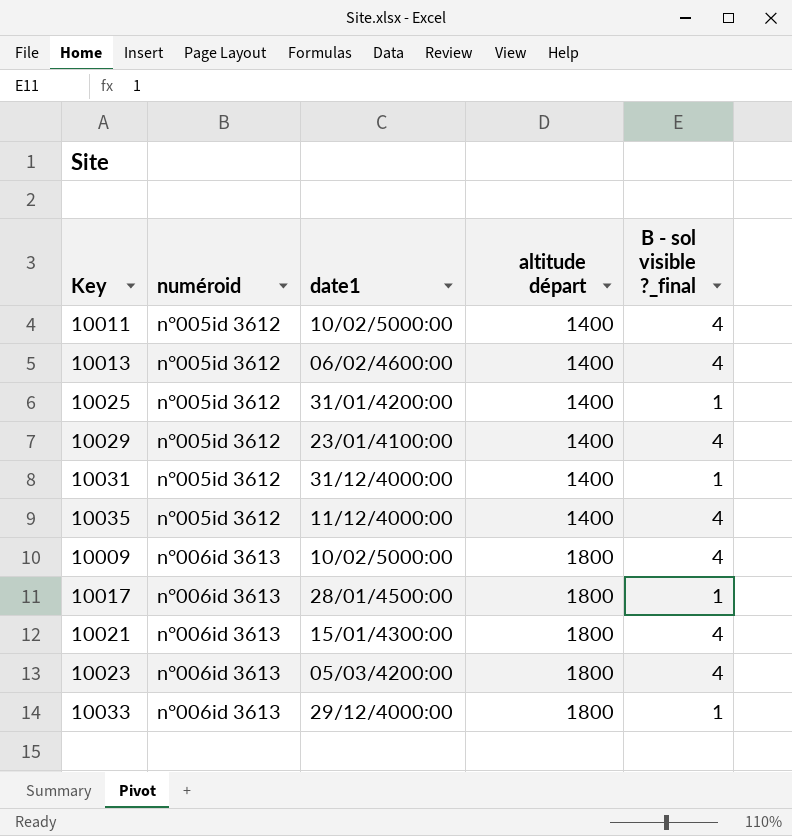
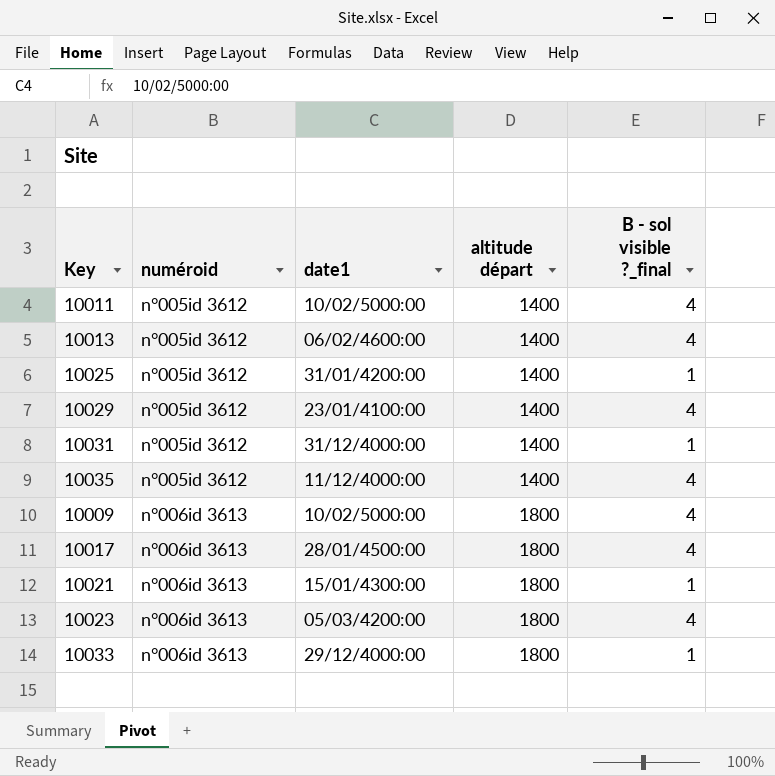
10017 | B - sol visible ?_final: 1 -> 4
10021 | B - sol visible ?_final: 4 -> 1

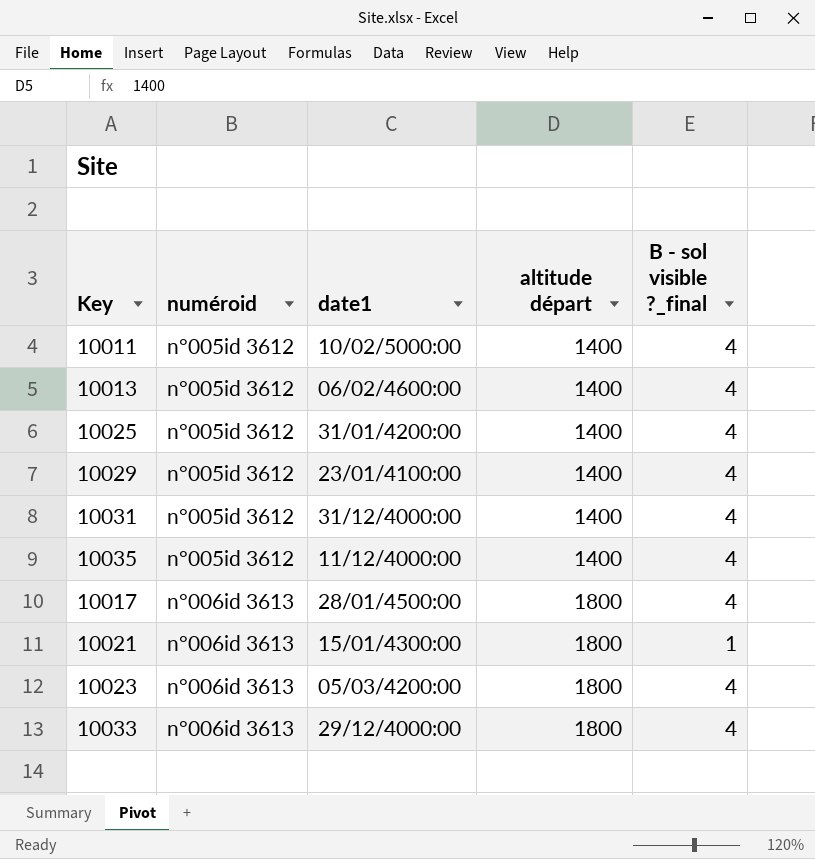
row 10009: n°006id 3613 | 10/02/5000:00 | 1800 | 4 -> none
10025 | B - sol visible ?_final: 1 -> 4
10031 | B - sol visible ?_final: 1 -> 4
10033 | B - sol visible ?_final: 1 -> 4

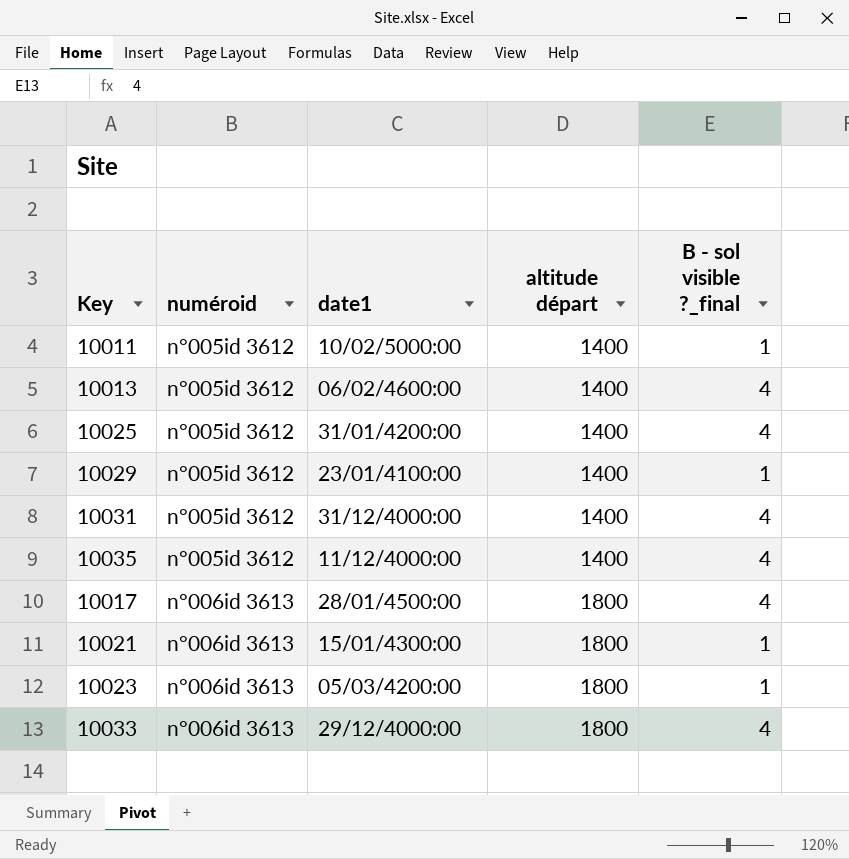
10011 | B - sol visible ?_final: 4 -> 1
10029 | B - sol visible ?_final: 4 -> 1
10023 | B - sol visible ?_final: 4 -> 1

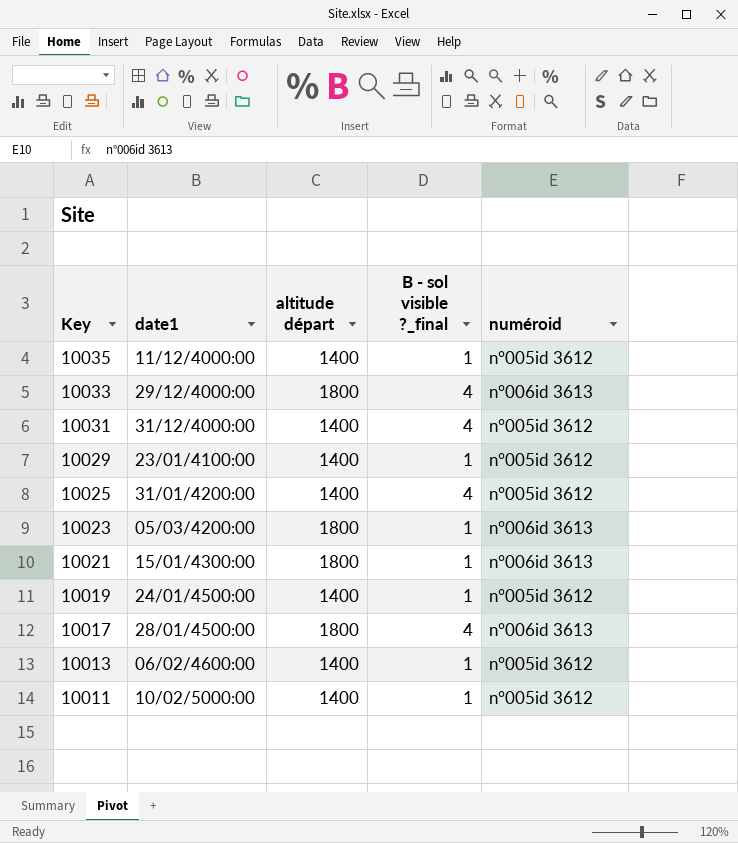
row order: numéroid ascending -> Key descending
column numéroid | position: 2 -> 5
10035 | B - sol visible ?_final: 4 -> 1
row 10019: none -> 24/01/4500:00 | 1400 | 1 | n°005id 3612
10013 | B - sol visible ?_final: 4 -> 1

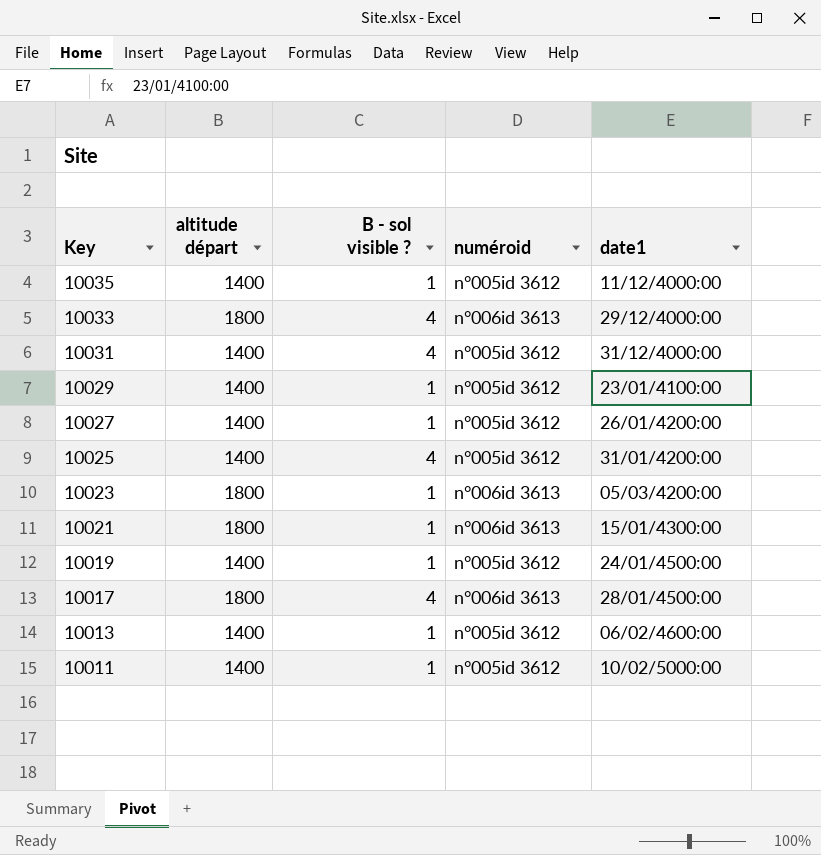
column name: B - sol visible ?_final -> B - sol visible ?
column date1 | position: 2 -> 5
row 10027: none -> 1400 | 1 | n°005id 3612 | 26/01/4200:00

